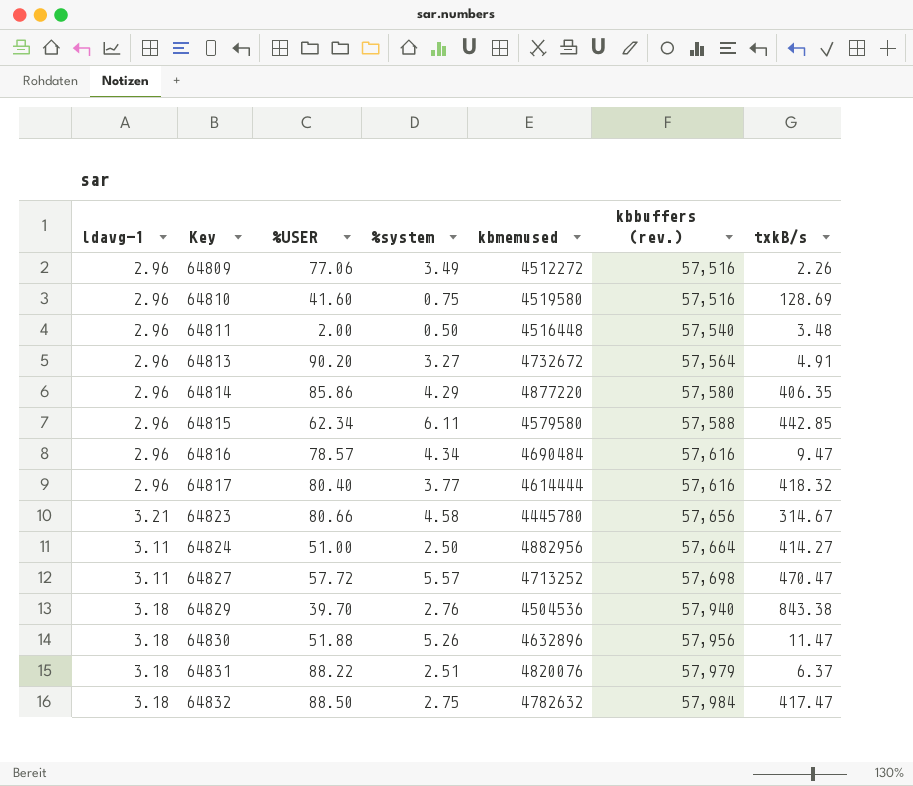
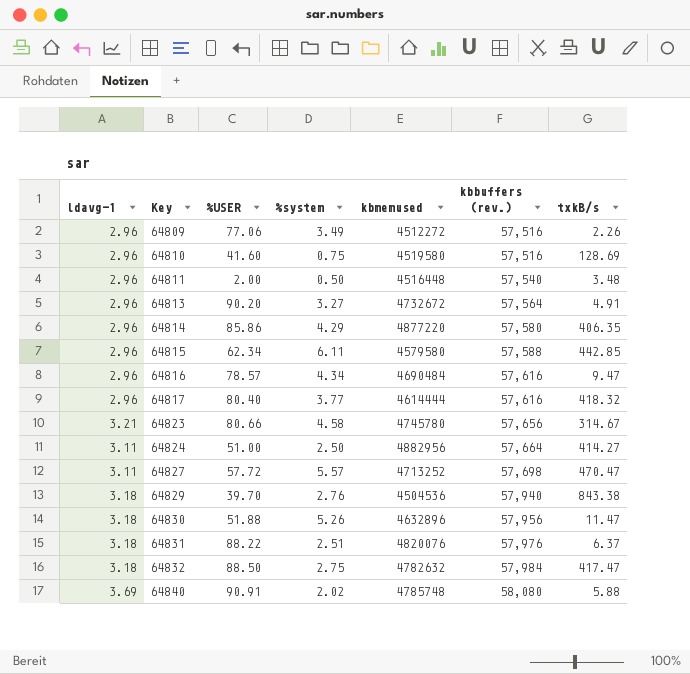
64823 | kbmemused: 4445780 -> 4745780
64831 | kbbuffers (rev.): 57,979 -> 57,976
row 64840: none -> 3.69 | 90.91 | 2.02 | 4785748 | 58,080 | 5.88

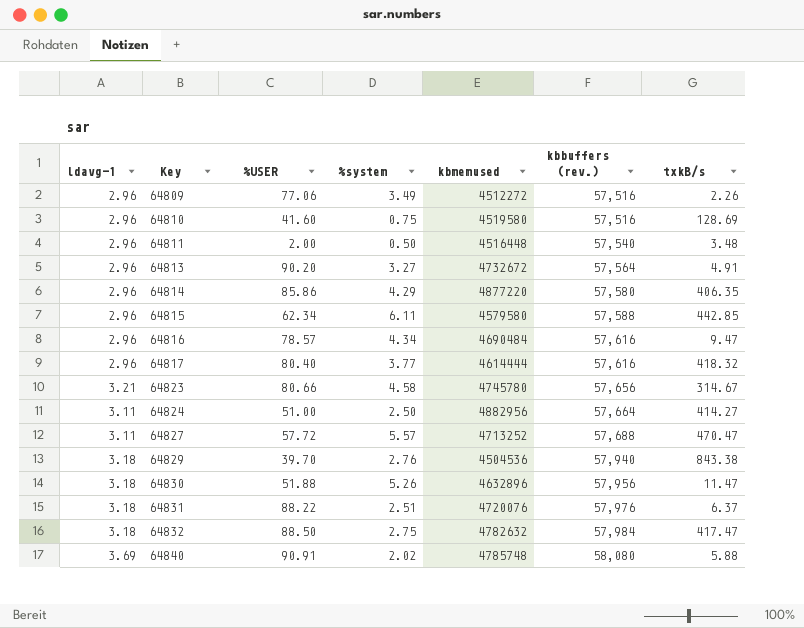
64827 | kbbuffers (rev.): 57,698 -> 57,688
64831 | kbmemused: 4820076 -> 4720076

